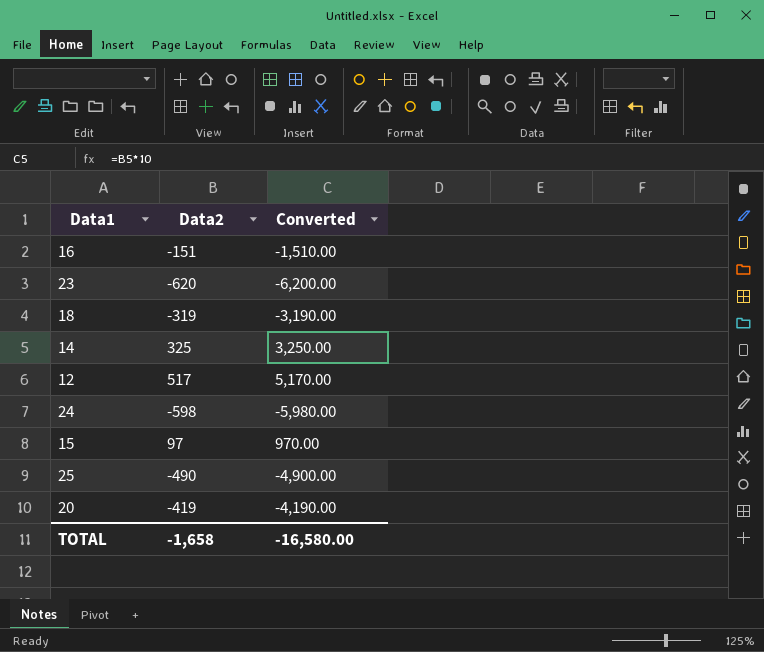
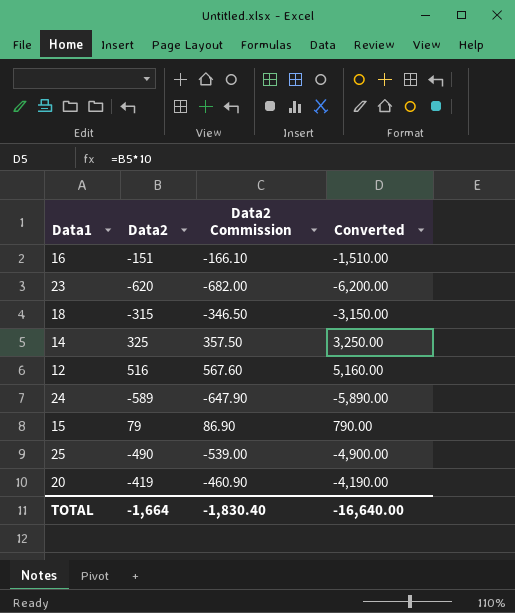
column Data2 Commission | formula: none -> [Data2] * 1.1
18 | Data2: -319 -> -315
18 | Converted: -3,190.00 -> -3,150.00
12 | Data2: 517 -> 516
12 | Converted: 5,170.00 -> 5,160.00
24 | Data2: -598 -> -589
24 | Converted: -5,980.00 -> -5,890.00
15 | Data2: 97 -> 79
15 | Converted: 970.00 -> 790.00
TOTAL | Data2: -1,658 -> -1,664
TOTAL | Converted: -16,580.00 -> -16,640.00

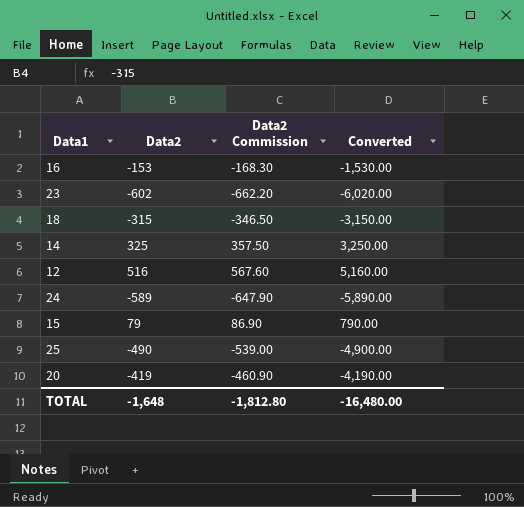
16 | Data2: -151 -> -153
16 | Data2 Commission: -166.10 -> -168.30
16 | Converted: -1,510.00 -> -1,530.00
23 | Data2: -620 -> -602
23 | Data2 Commission: -682.00 -> -662.20
23 | Converted: -6,200.00 -> -6,020.00
TOTAL | Data2: -1,664 -> -1,648
TOTAL | Data2 Commission: -1,830.40 -> -1,812.80
TOTAL | Converted: -16,640.00 -> -16,480.00

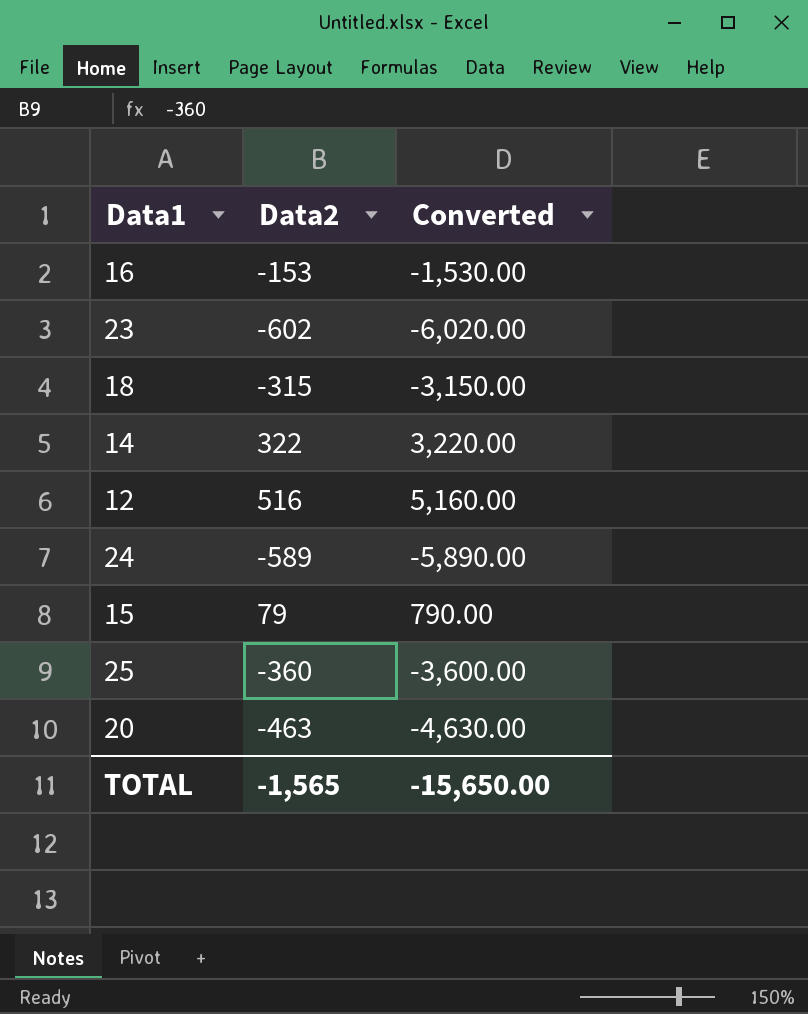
column Data2 Commission | formula: [Data2] * 1.1 -> none
14 | Data2: 325 -> 322
14 | Converted: 3,250.00 -> 3,220.00
25 | Data2: -490 -> -360
25 | Converted: -4,900.00 -> -3,600.00
20 | Data2: -419 -> -463
20 | Converted: -4,190.00 -> -4,630.00
TOTAL | Data2: -1,648 -> -1,565
TOTAL | Converted: -16,480.00 -> -15,650.00

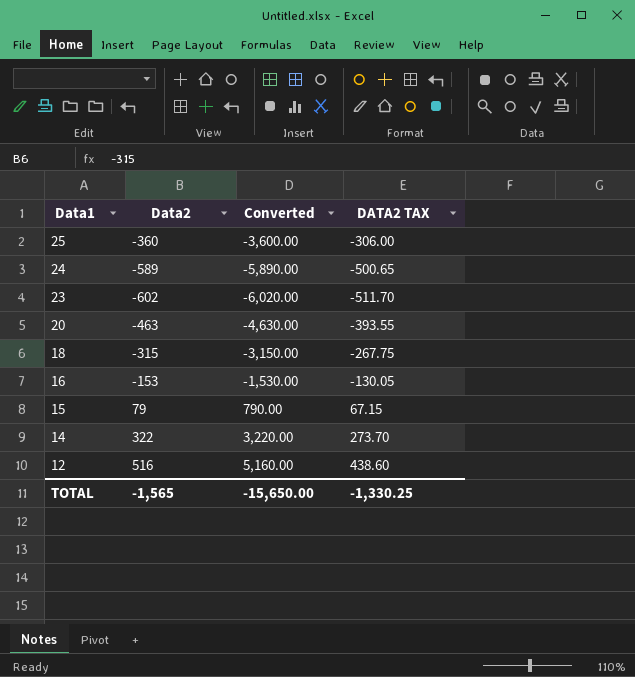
row order: none -> Data1 descending
column DATA2 TAX | formula: none -> [Data2] * 0.85

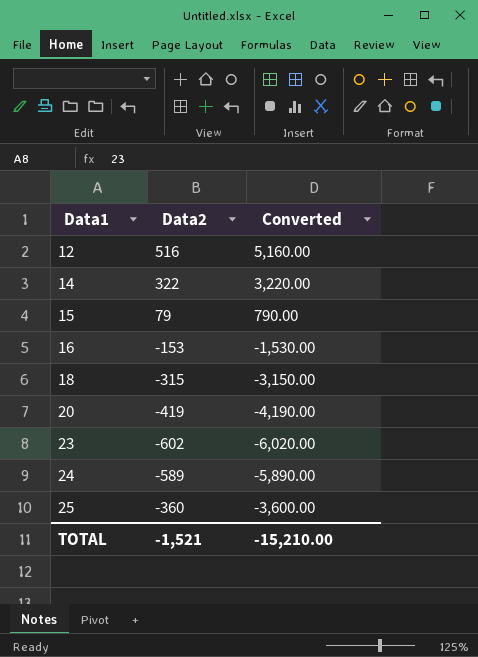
row order: Data1 descending -> Data1 ascending
column DATA2 TAX | formula: [Data2] * 0.85 -> none
20 | Data2: -463 -> -419
20 | Converted: -4,630.00 -> -4,190.00
TOTAL | Data2: -1,565 -> -1,521
TOTAL | Converted: -15,650.00 -> -15,210.00

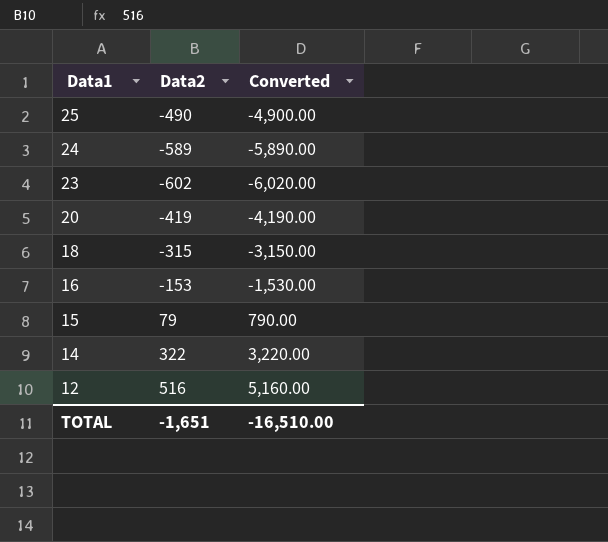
row order: Data1 ascending -> Data1 descending
25 | Data2: -360 -> -490
25 | Converted: -3,600.00 -> -4,900.00
TOTAL | Data2: -1,521 -> -1,651
TOTAL | Converted: -15,210.00 -> -16,510.00

